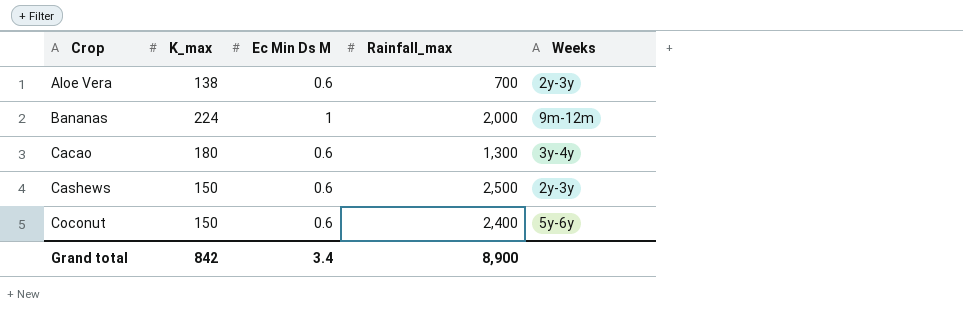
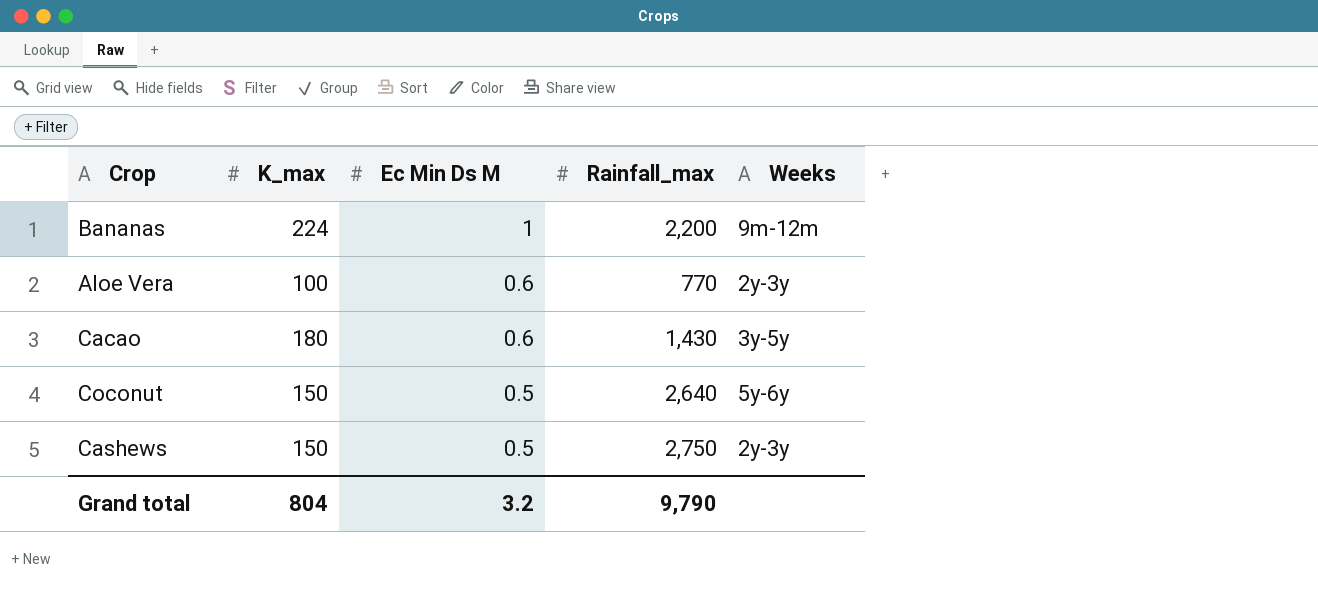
row order: Crop ascending -> Ec Min Ds M descending
Bananas | Rainfall_max: 2,000 -> 2,200
Aloe Vera | K_max: 138 -> 100
Aloe Vera | Rainfall_max: 700 -> 770
Cacao | Rainfall_max: 1,300 -> 1,430
Cacao | Weeks: 3y-4y -> 3y-5y
Coconut | Ec Min Ds M: 0.6 -> 0.5
Coconut | Rainfall_max: 2,400 -> 2,640
Cashews | Ec Min Ds M: 0.6 -> 0.5
Cashews | Rainfall_max: 2,500 -> 2,750
Grand total | K_max: 842 -> 804
Grand total | Ec Min Ds M: 3.4 -> 3.2
Grand total | Rainfall_max: 8,900 -> 9,790

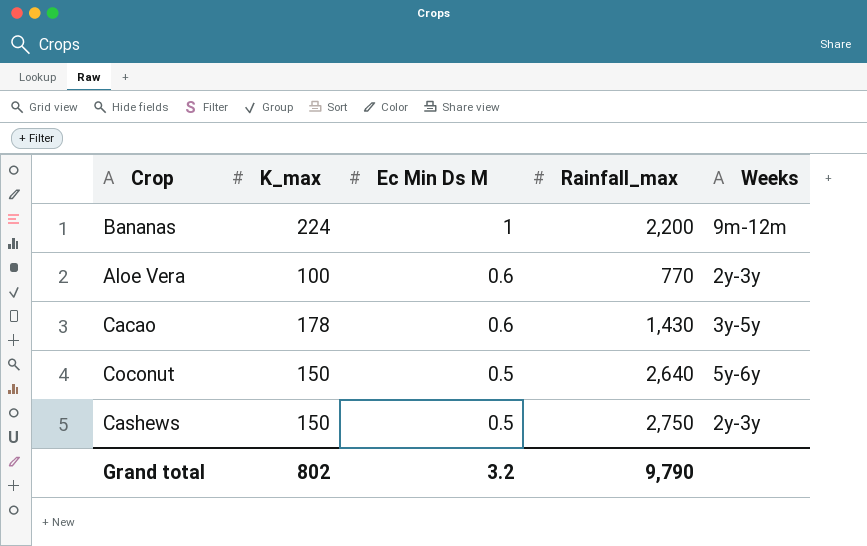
Cacao | K_max: 180 -> 178
Grand total | K_max: 804 -> 802

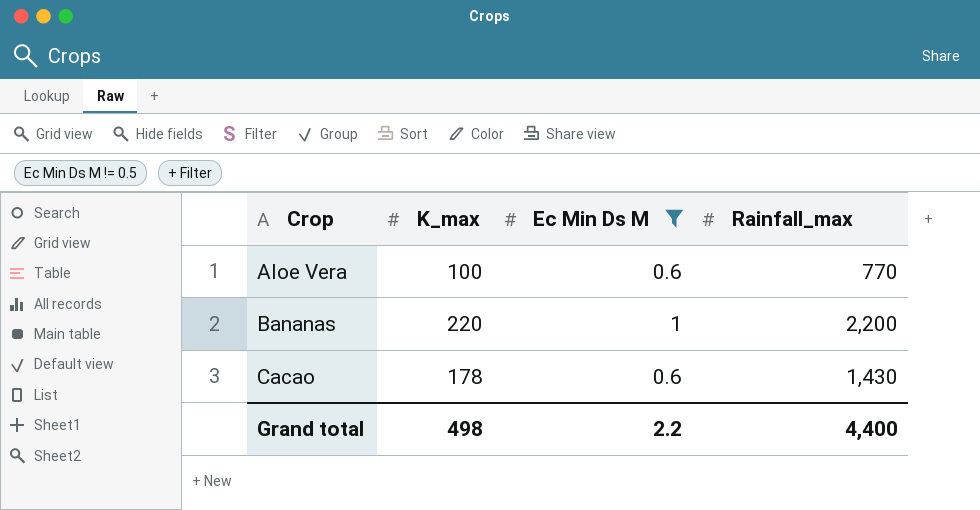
filter: none -> Ec Min Ds M != 0.5
row order: Ec Min Ds M descending -> Crop ascending
column Weeks | position: 5 -> none
Bananas | K_max: 224 -> 220
Grand total | K_max: 802 -> 498
Grand total | Ec Min Ds M: 3.2 -> 2.2
Grand total | Rainfall_max: 9,790 -> 4,400

